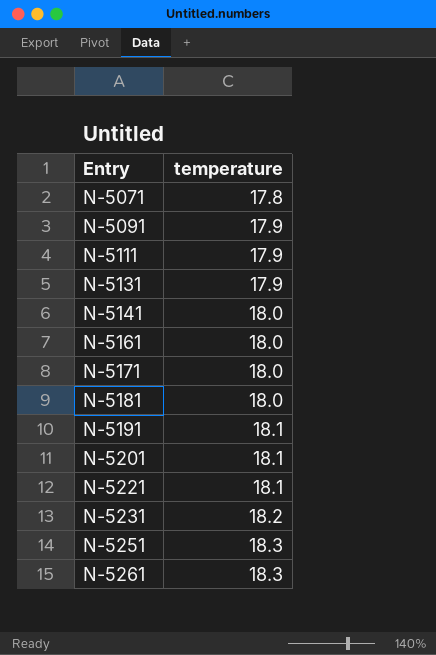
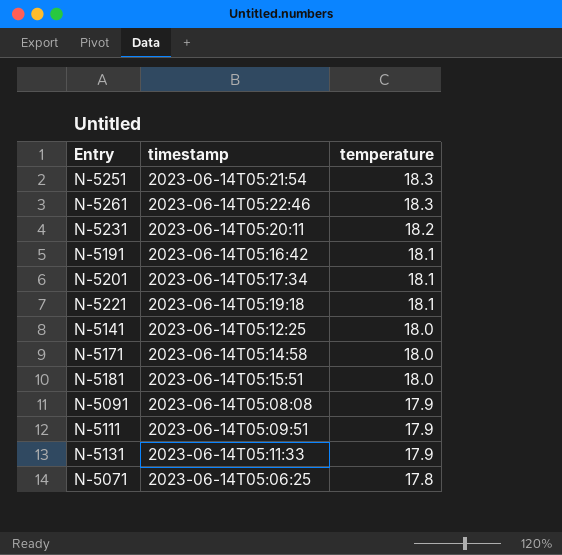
row order: Entry ascending -> temperature descending
column timestamp | position: none -> 2
row N-5161: 18.0 -> none

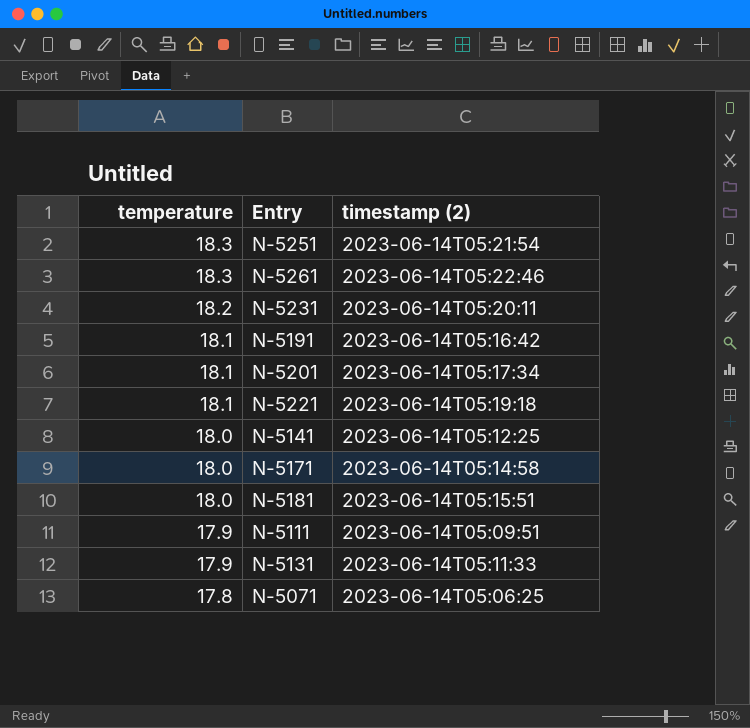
column temperature | position: 3 -> 1
column name: timestamp -> timestamp (2)
row N-5091: 2023-06-14T05:08:08 | 17.9 -> none

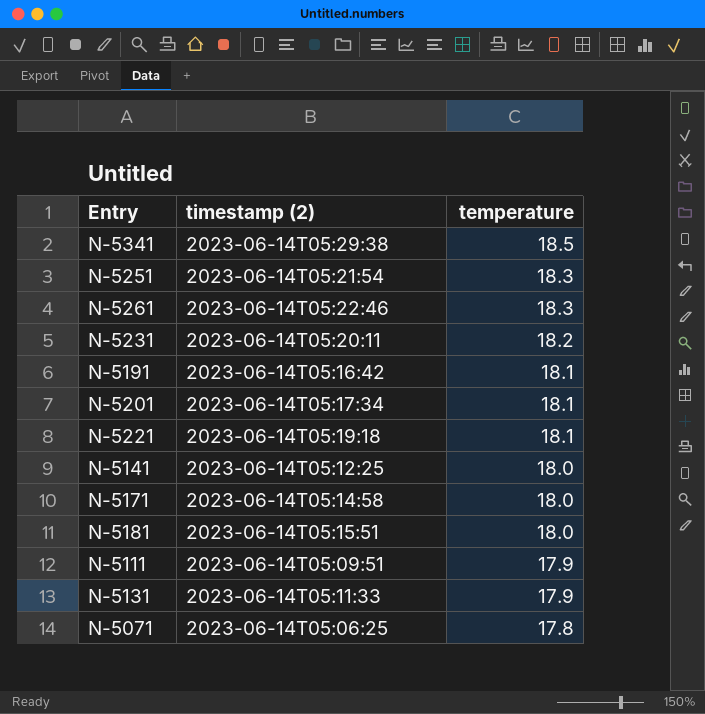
column temperature | position: 1 -> 3
row N-5341: none -> 2023-06-14T05:29:38 | 18.5

